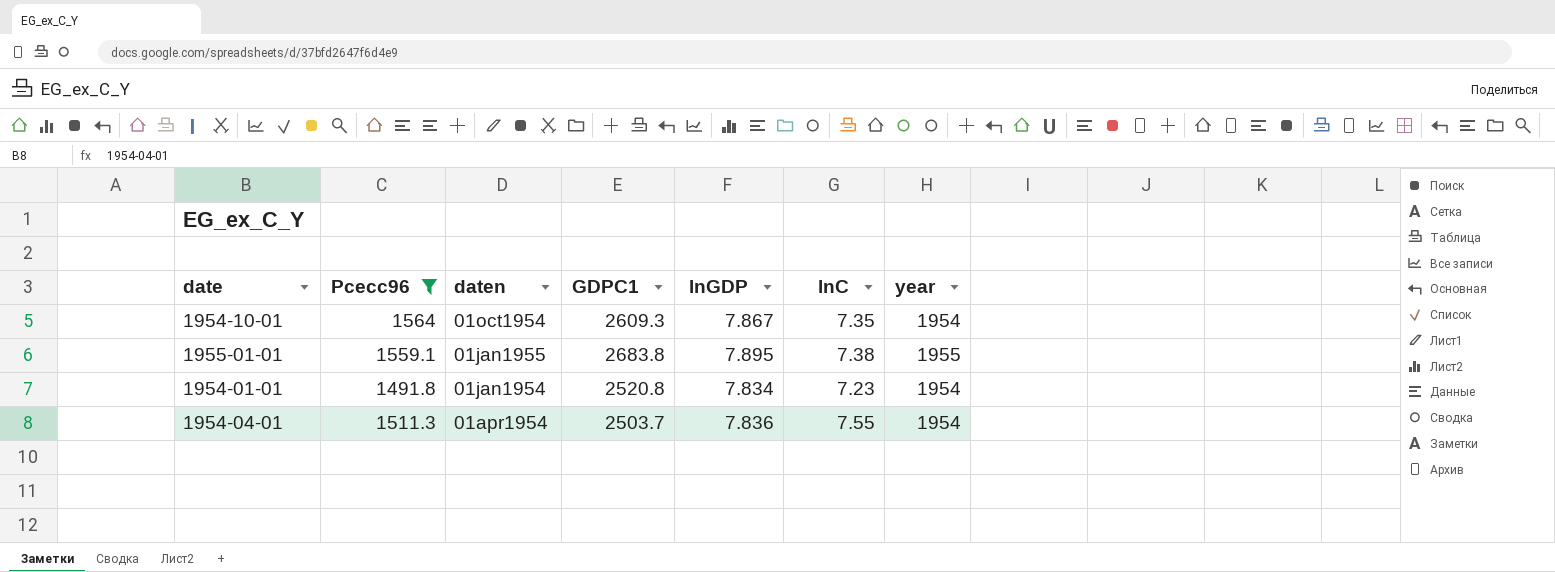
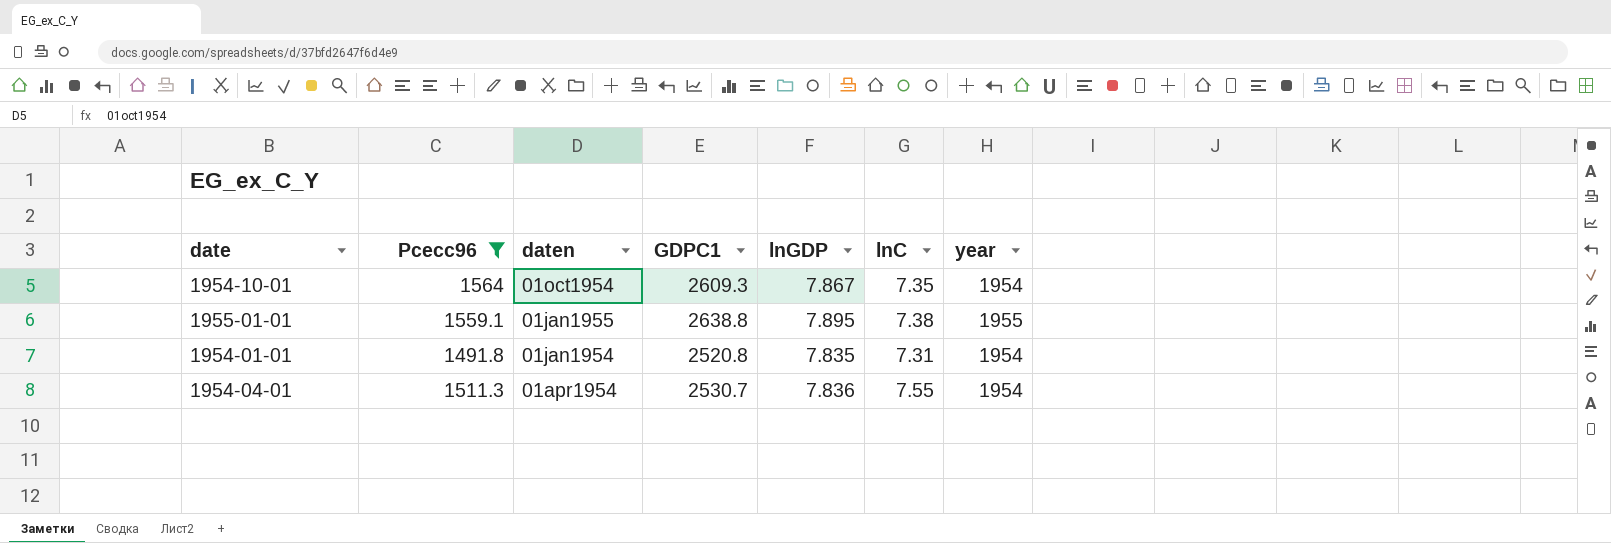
1955-01-01 | GDPC1: 2683.8 -> 2638.8
1954-01-01 | lnGDP: 7.834 -> 7.835
1954-01-01 | lnC: 7.23 -> 7.31
1954-04-01 | GDPC1: 2503.7 -> 2530.7

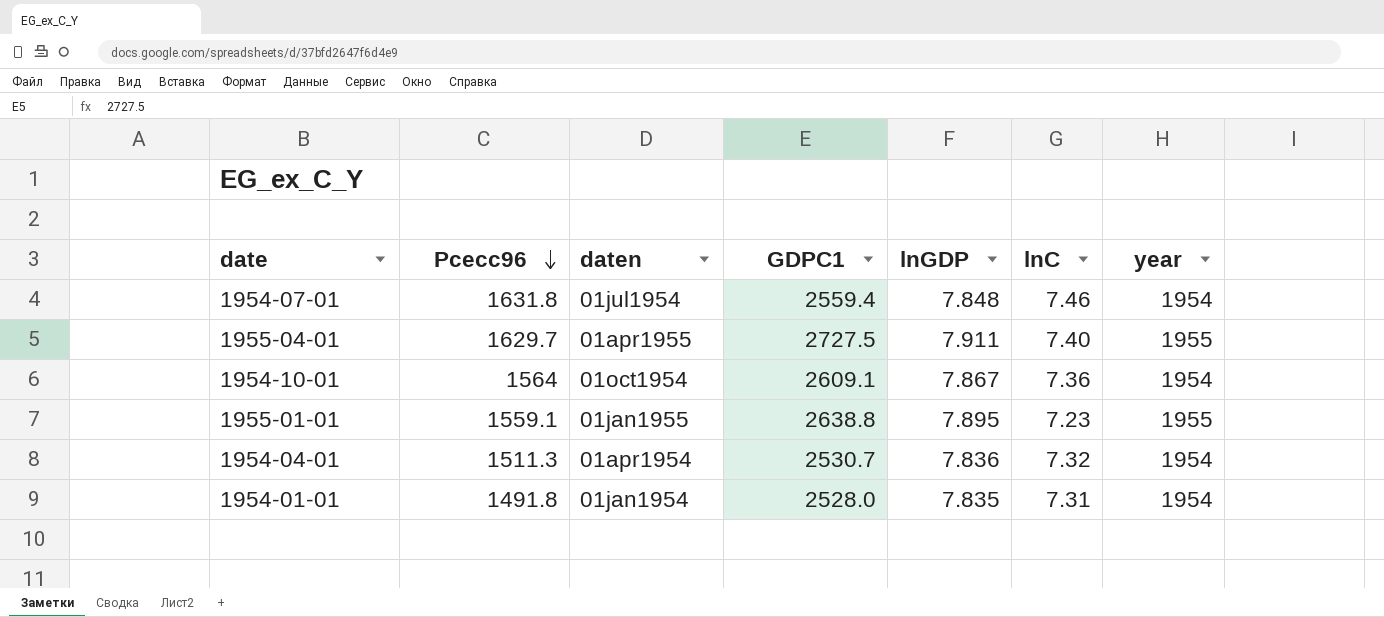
filter: Pcecc96 <= 1564 -> none
row order: none -> Pcecc96 descending
1954-10-01 | GDPC1: 2609.3 -> 2609.1
1954-10-01 | lnC: 7.35 -> 7.36
1955-01-01 | lnC: 7.38 -> 7.23
1954-04-01 | lnC: 7.55 -> 7.32
1954-01-01 | GDPC1: 2520.8 -> 2528.0

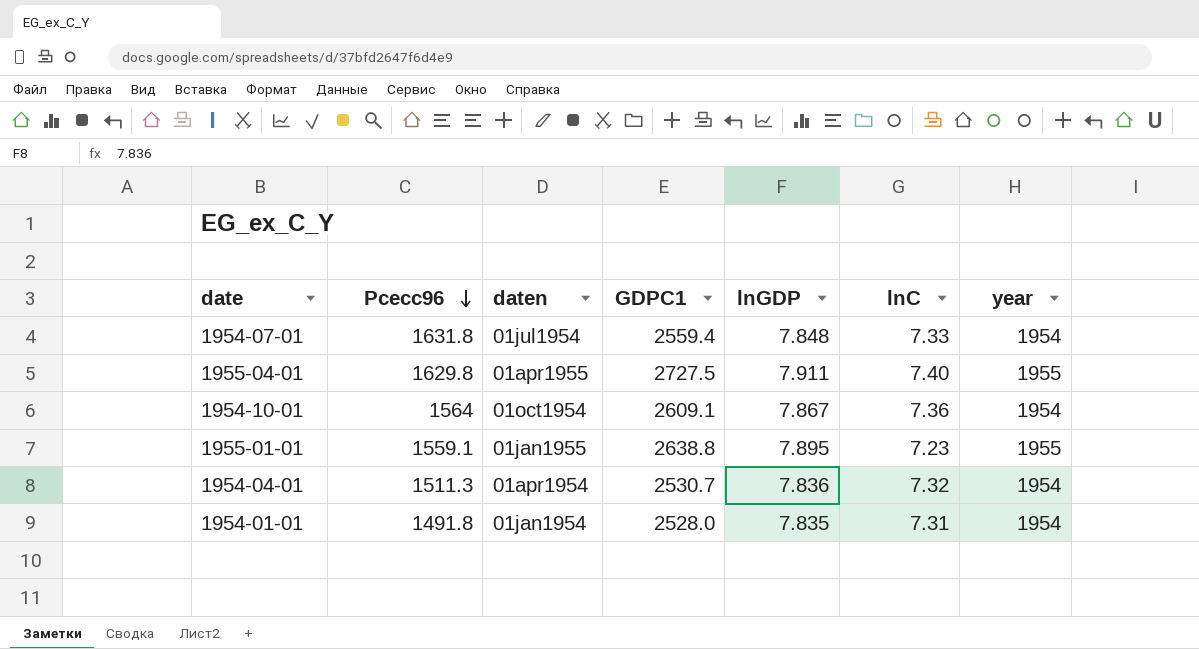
1954-07-01 | lnC: 7.46 -> 7.33
1955-04-01 | Pcecc96: 1629.7 -> 1629.8

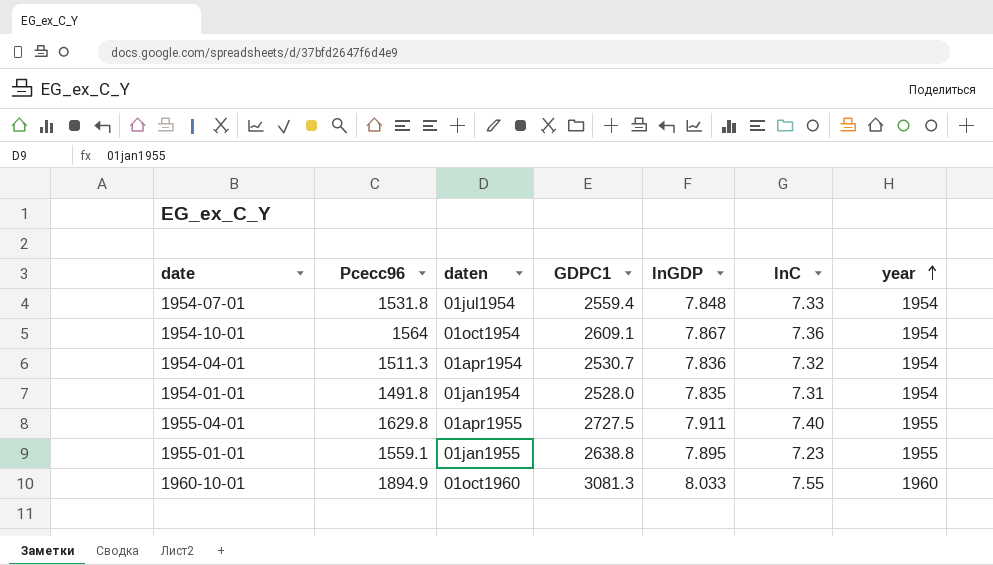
row order: Pcecc96 descending -> year ascending
1954-07-01 | Pcecc96: 1631.8 -> 1531.8
row 1960-10-01: none -> 1894.9 | 01oct1960 | 3081.3 | 8.033 | 7.55 | 1960

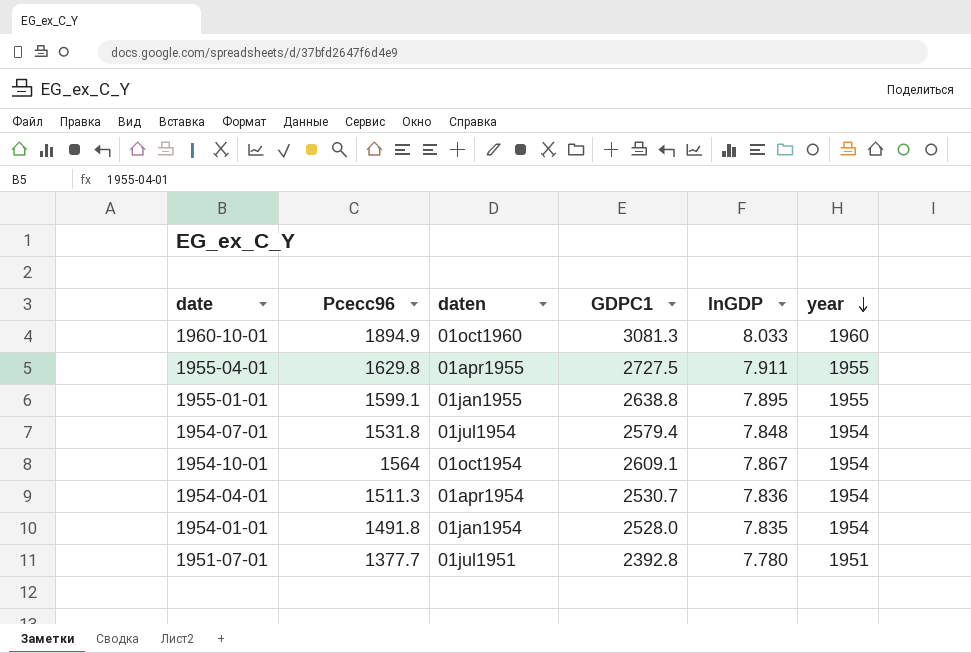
row order: year ascending -> year descending
column lnC | position: 6 -> none
1955-01-01 | Pcecc96: 1559.1 -> 1599.1
1954-07-01 | GDPC1: 2559.4 -> 2579.4
row 1951-07-01: none -> 1377.7 | 01jul1951 | 2392.8 | 7.780 | 1951

